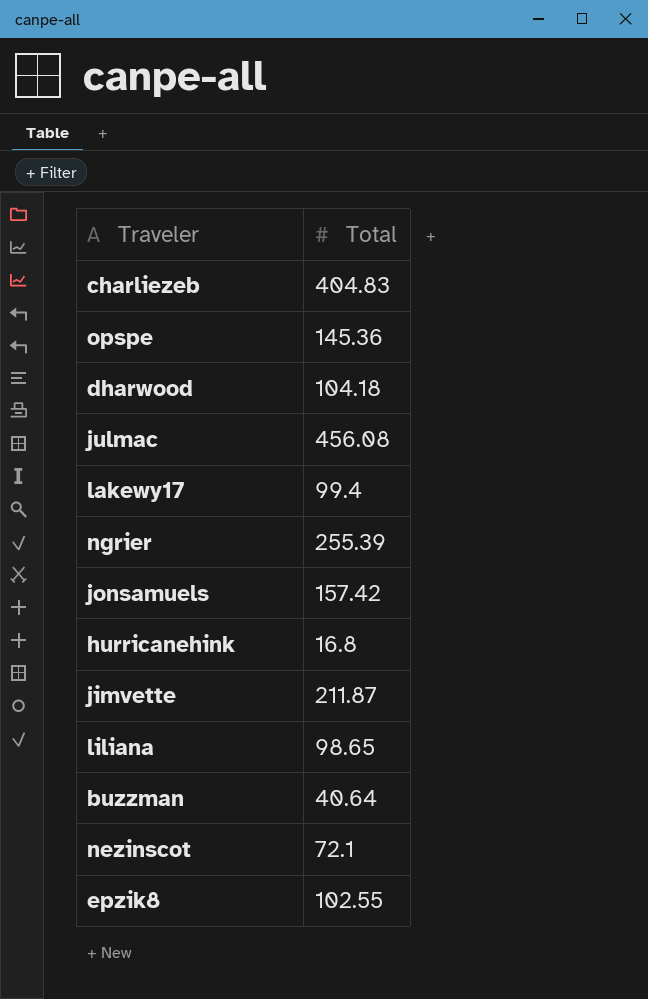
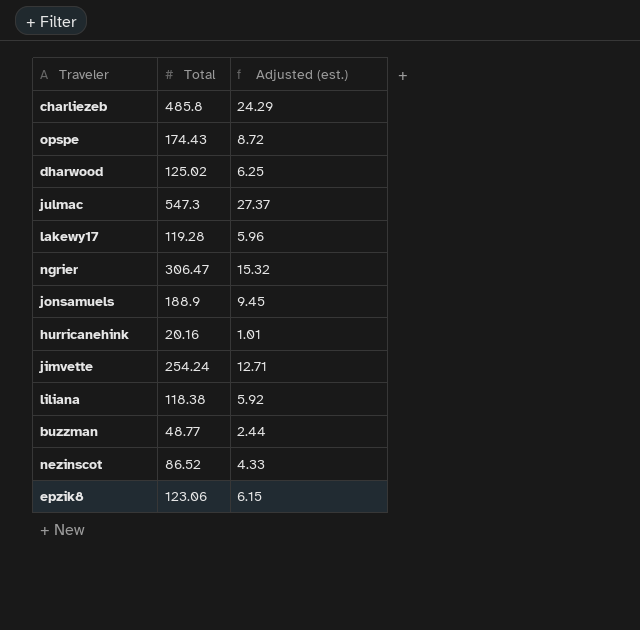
column Adjusted (est.) | formula: none -> [Total] * 0.05
charliezeb | Total: 404.83 -> 485.8
opspe | Total: 145.36 -> 174.43
dharwood | Total: 104.18 -> 125.02
julmac | Total: 456.08 -> 547.3
lakewy17 | Total: 99.4 -> 119.28
ngrier | Total: 255.39 -> 306.47
jonsamuels | Total: 157.42 -> 188.9
hurricanehink | Total: 16.8 -> 20.16
jimvette | Total: 211.87 -> 254.24
liliana | Total: 98.65 -> 118.38
buzzman | Total: 40.64 -> 48.77
nezinscot | Total: 72.1 -> 86.52
epzik8 | Total: 102.55 -> 123.06

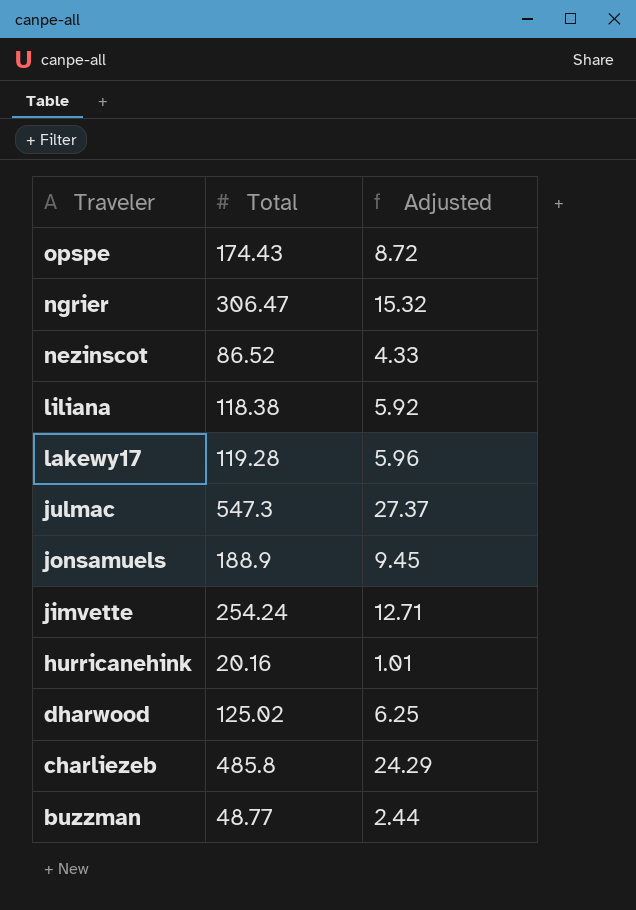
row order: none -> Traveler descending
column name: Adjusted (est.) -> Adjusted
row epzik8: 123.06 | 6.15 -> none

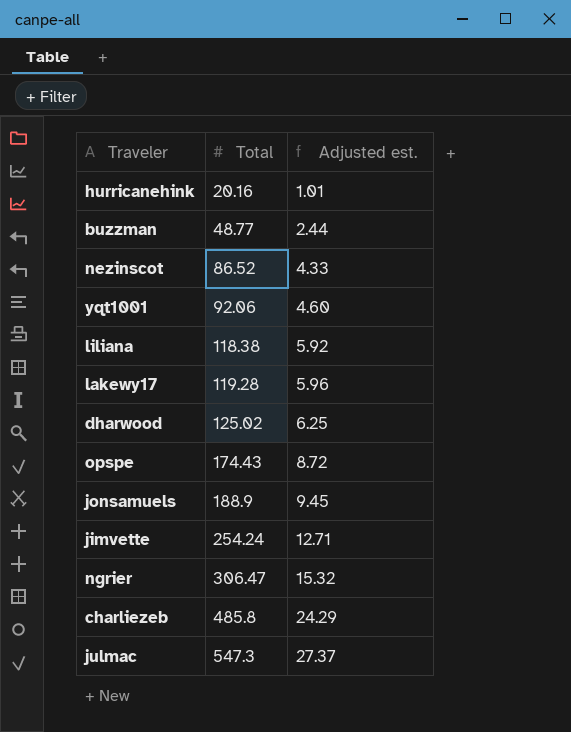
row order: Traveler descending -> Total ascending
column name: Adjusted -> Adjusted est.
row yqt1001: none -> 92.06 | 4.60

